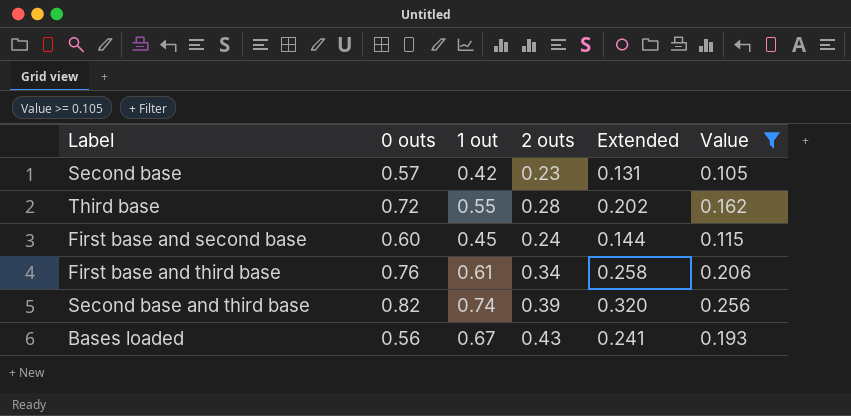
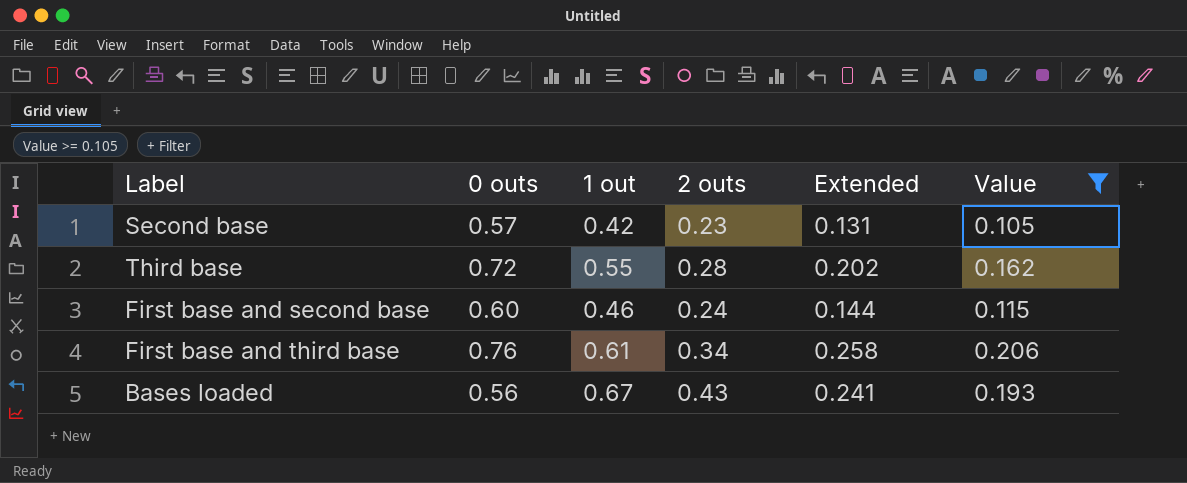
row Second base and third base: 0.82 | 0.74 | 0.39 | 0.320 | 0.256 -> none
First base and second base | 1 out: 0.45 -> 0.46

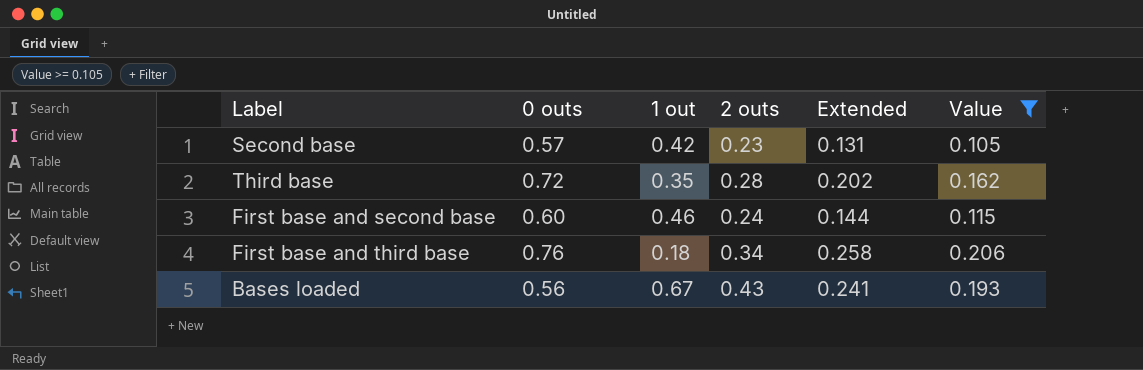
Third base | 1 out: 0.55 -> 0.35
First base and third base | 1 out: 0.61 -> 0.18

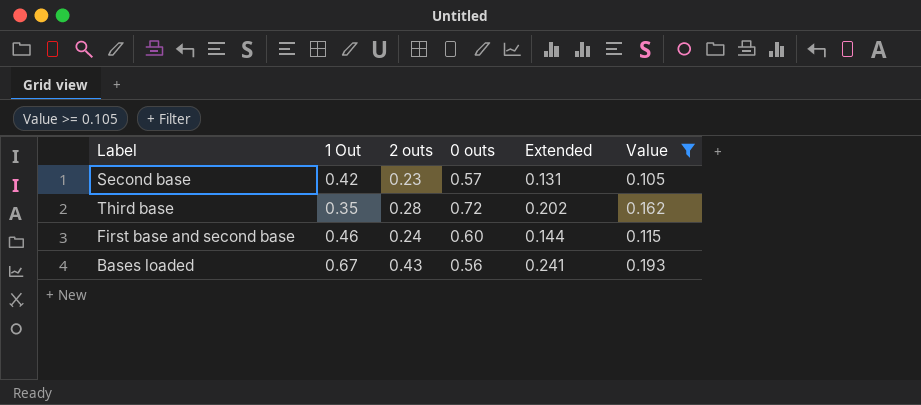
column name: 1 out -> 1 Out
column 0 outs | position: 2 -> 4
row First base and third base: 0.76 | 0.18 | 0.34 | 0.258 | 0.206 -> none

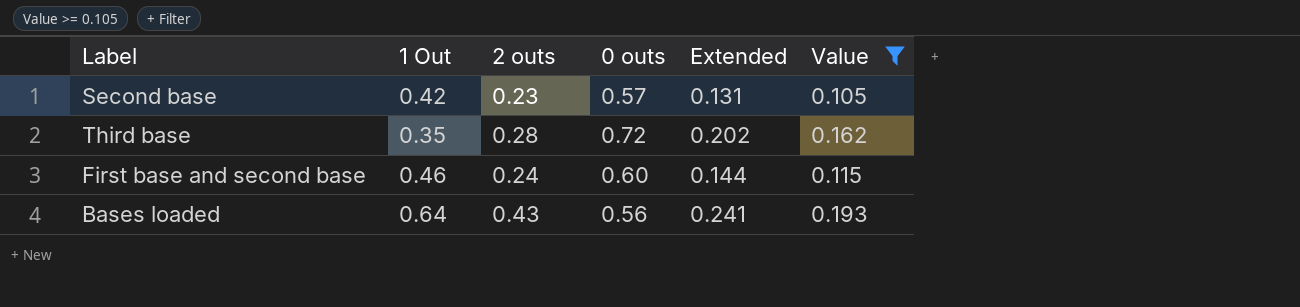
Bases loaded | 1 Out: 0.67 -> 0.64

